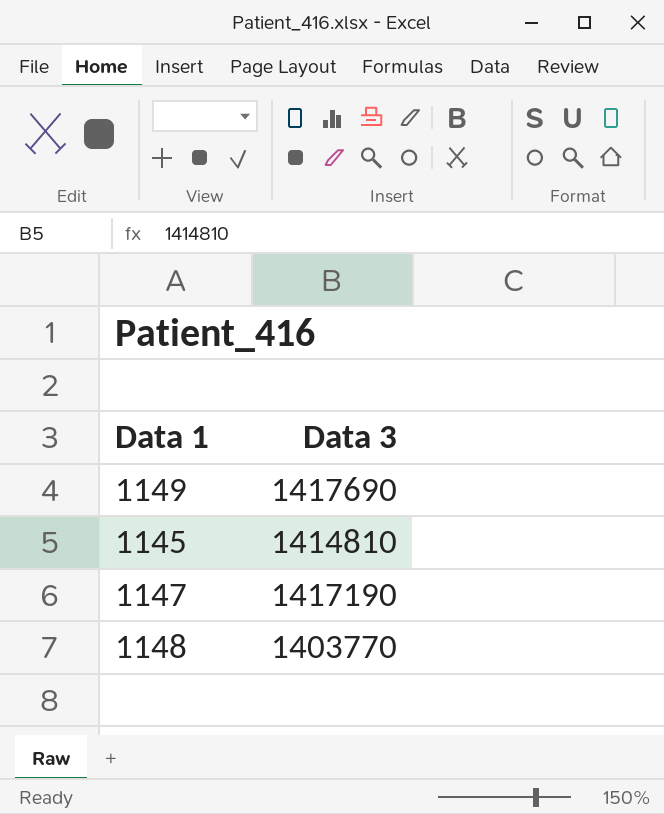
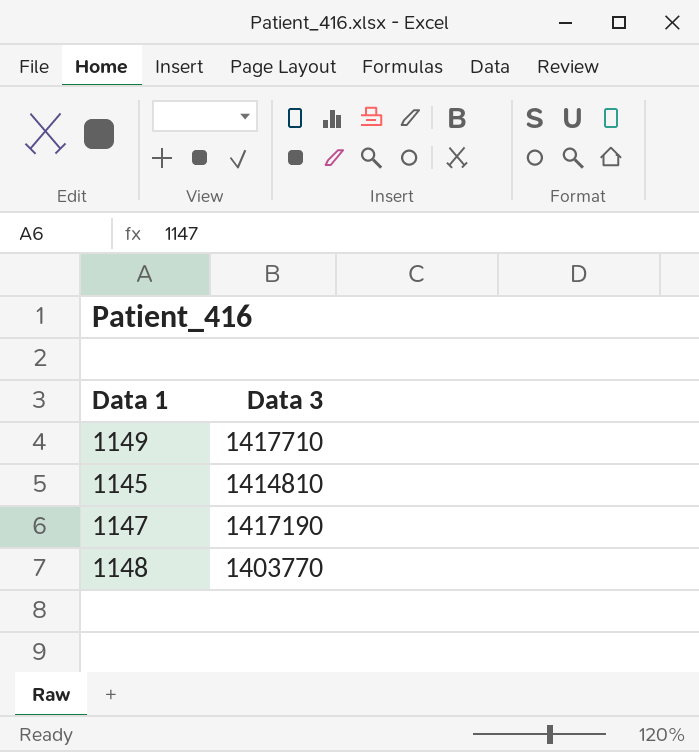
1149 | Data 3: 1417690 -> 1417710

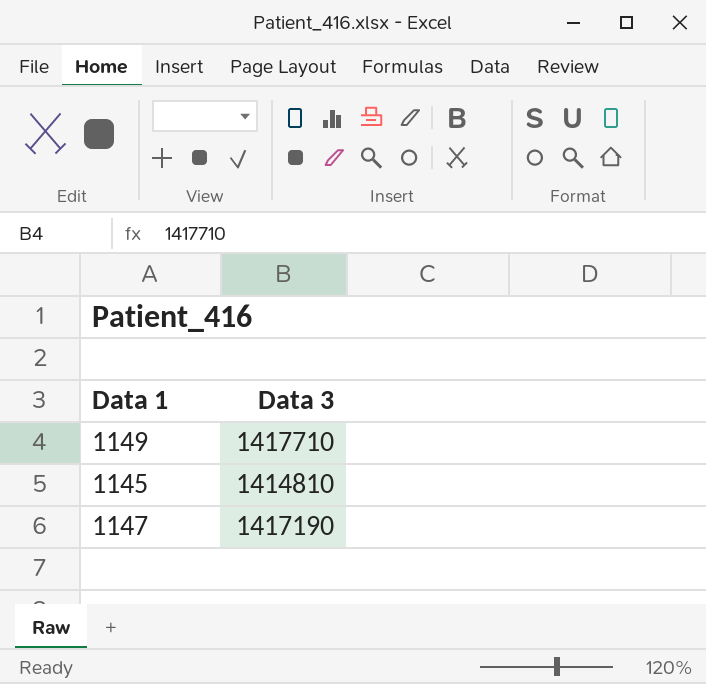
row 1148: 1403770 -> none

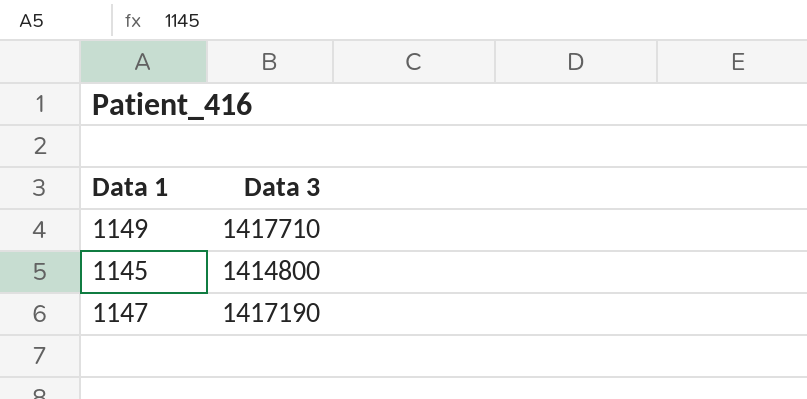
1145 | Data 3: 1414810 -> 1414800

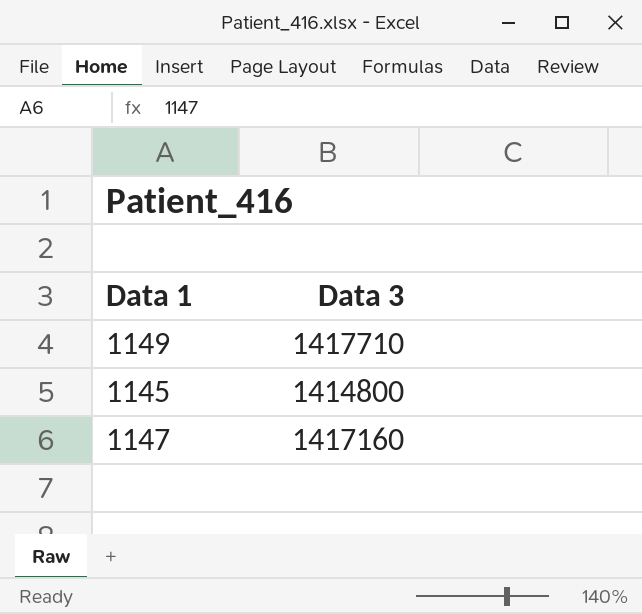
1147 | Data 3: 1417190 -> 1417160

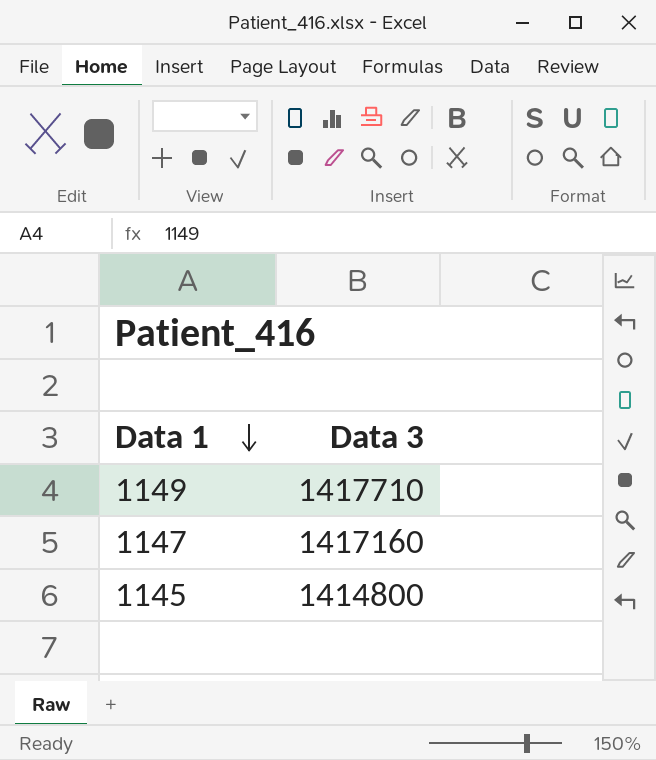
row order: none -> Data 1 descending

